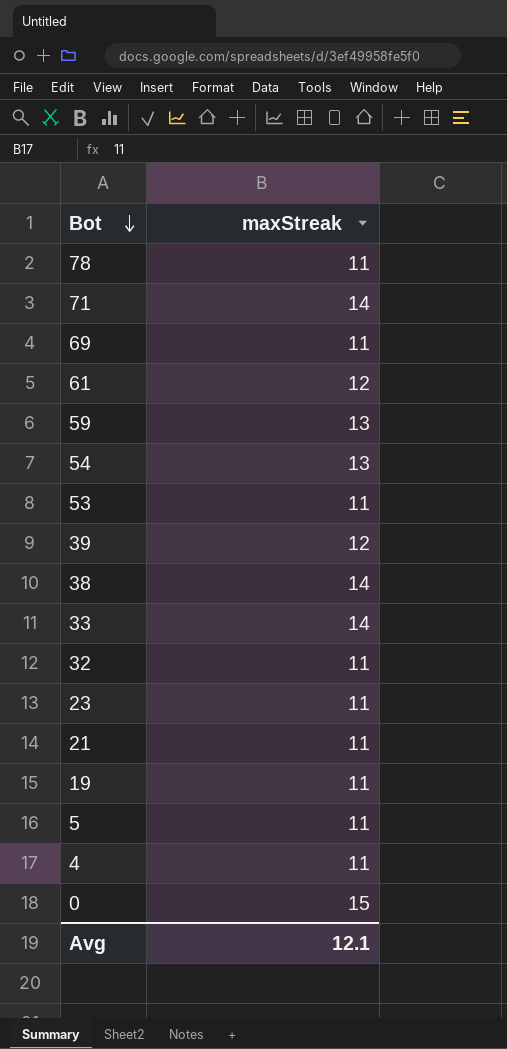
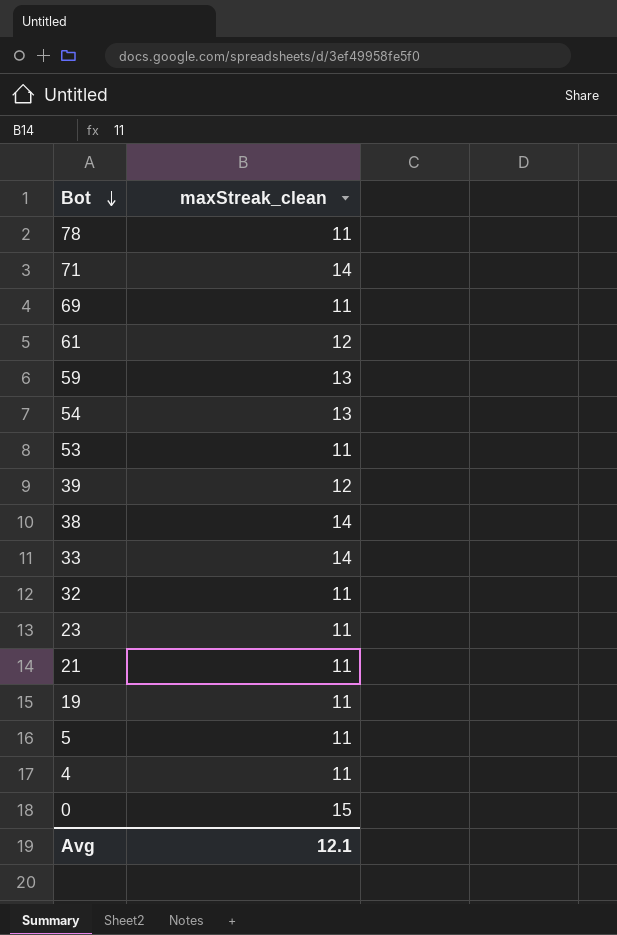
column name: maxStreak -> maxStreak_clean

